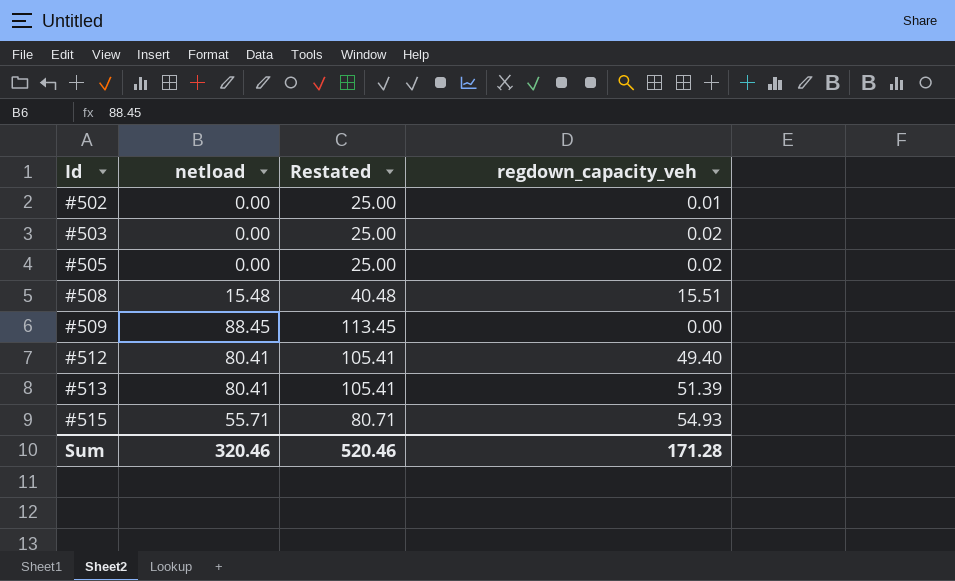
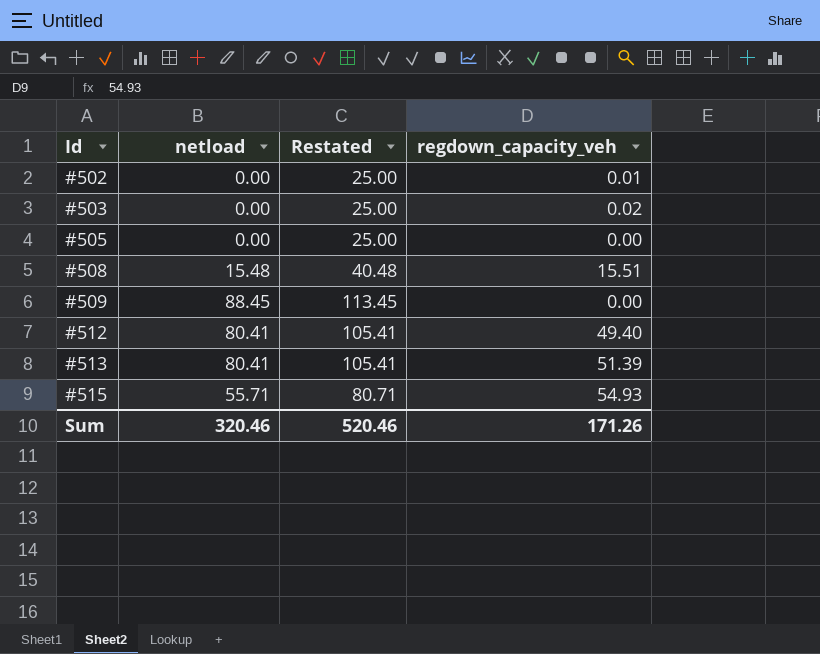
#505 | regdown_capacity_veh: 0.02 -> 0.00
Sum | regdown_capacity_veh: 171.28 -> 171.26

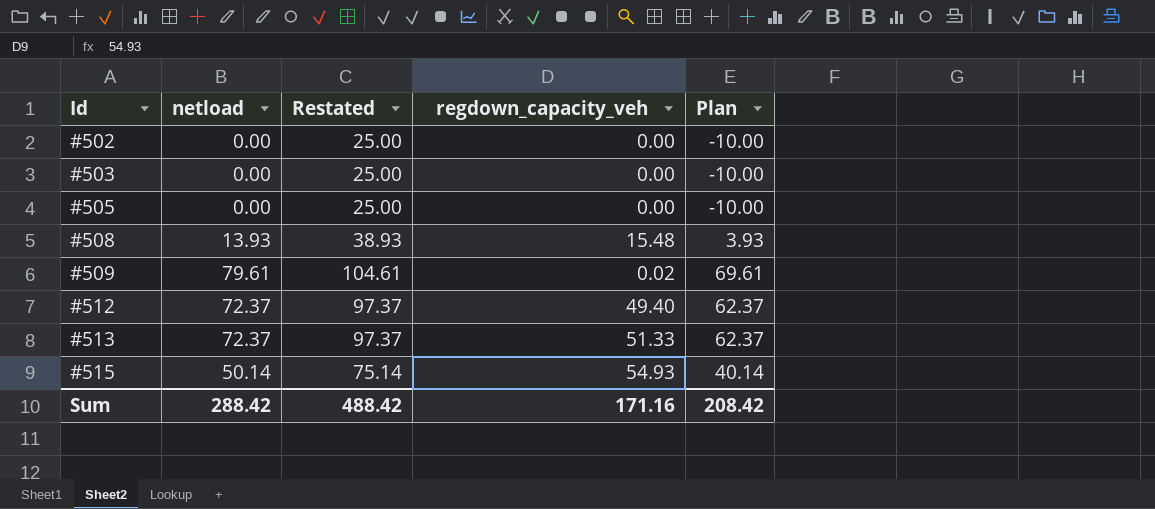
column Plan | formula: none -> [netload] - 10
#502 | regdown_capacity_veh: 0.01 -> 0.00
#503 | regdown_capacity_veh: 0.02 -> 0.00
#508 | netload: 15.48 -> 13.93
#508 | Restated: 40.48 -> 38.93
#508 | regdown_capacity_veh: 15.51 -> 15.48
#509 | netload: 88.45 -> 79.61
#509 | Restated: 113.45 -> 104.61
#509 | regdown_capacity_veh: 0.00 -> 0.02
#512 | netload: 80.41 -> 72.37
#512 | Restated: 105.41 -> 97.37
#513 | netload: 80.41 -> 72.37
#513 | Restated: 105.41 -> 97.37
#513 | regdown_capacity_veh: 51.39 -> 51.33
#515 | netload: 55.71 -> 50.14
#515 | Restated: 80.71 -> 75.14
Sum | netload: 320.46 -> 288.42
Sum | Restated: 520.46 -> 488.42
Sum | regdown_capacity_veh: 171.26 -> 171.16

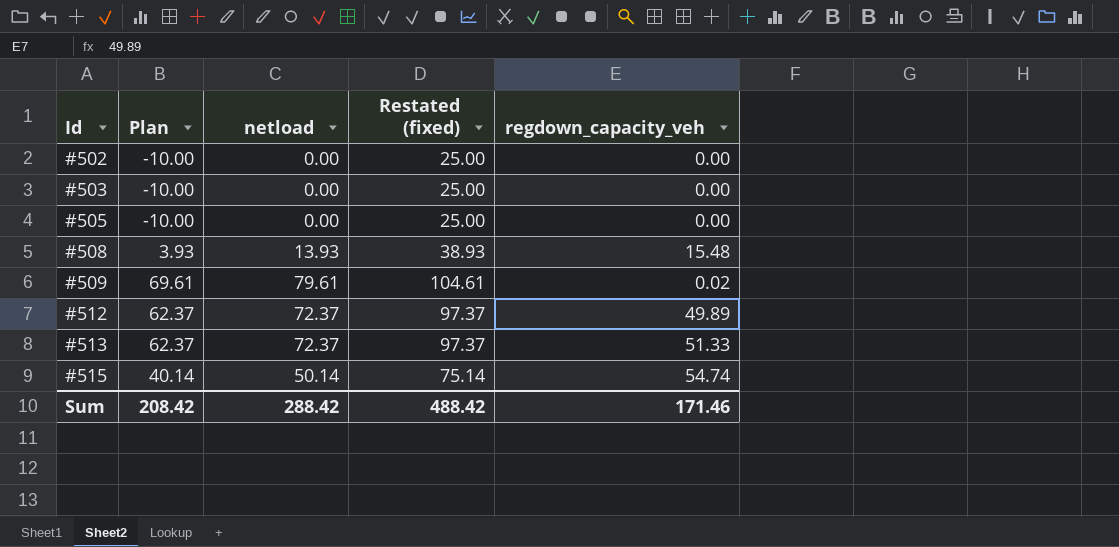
column Plan | position: 5 -> 2
column name: Restated -> Restated (fixed)
#512 | regdown_capacity_veh: 49.40 -> 49.89
#515 | regdown_capacity_veh: 54.93 -> 54.74
Sum | regdown_capacity_veh: 171.16 -> 171.46

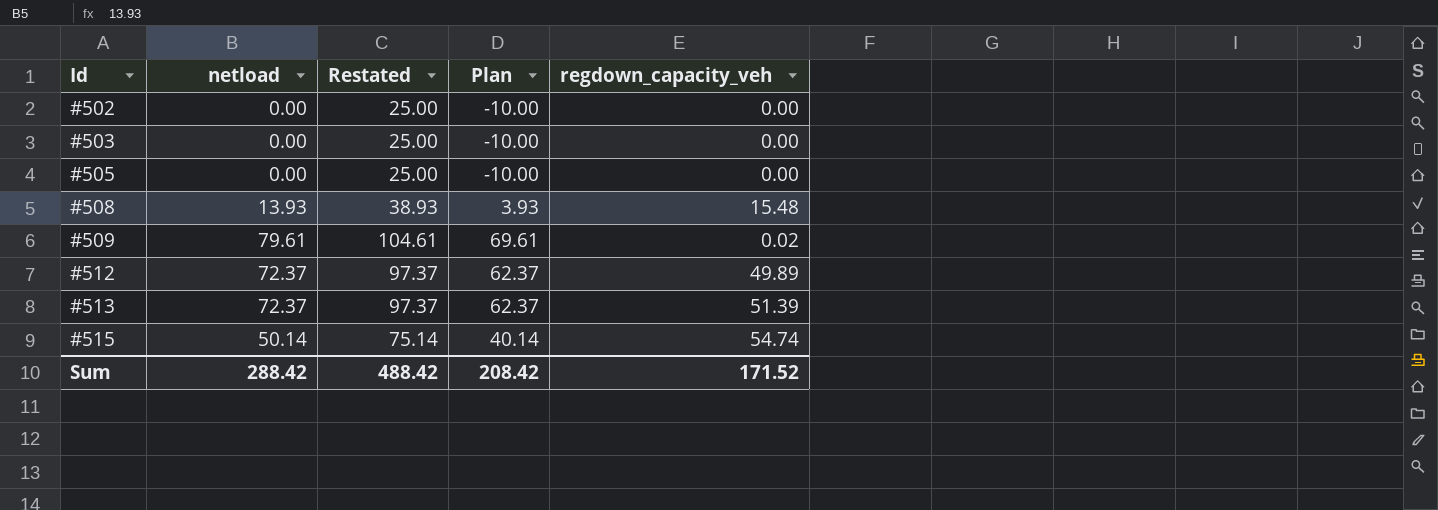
column name: Restated (fixed) -> Restated
column Plan | position: 2 -> 4
#513 | regdown_capacity_veh: 51.33 -> 51.39
Sum | regdown_capacity_veh: 171.46 -> 171.52

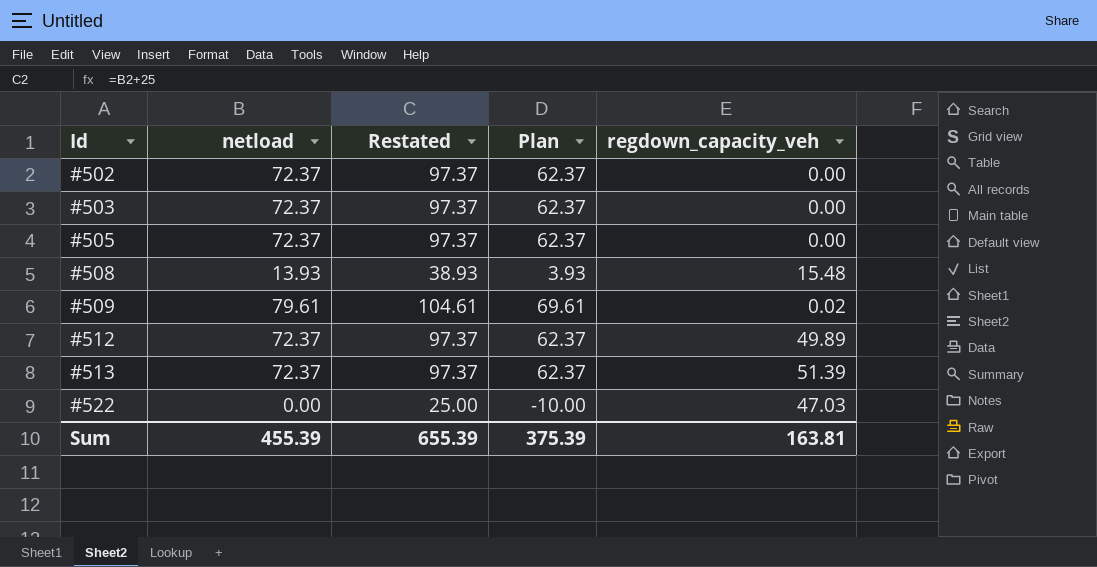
row #515: 50.14 | 75.14 | 40.14 | 54.74 -> none
#502 | netload: 0.00 -> 72.37
#502 | Restated: 25.00 -> 97.37
#502 | Plan: -10.00 -> 62.37
#503 | netload: 0.00 -> 72.37
#503 | Restated: 25.00 -> 97.37
#503 | Plan: -10.00 -> 62.37
#505 | netload: 0.00 -> 72.37
#505 | Restated: 25.00 -> 97.37
#505 | Plan: -10.00 -> 62.37
row #522: none -> 0.00 | 25.00 | -10.00 | 47.03
Sum | netload: 288.42 -> 455.39
Sum | Restated: 488.42 -> 655.39
Sum | Plan: 208.42 -> 375.39
Sum | regdown_capacity_veh: 171.52 -> 163.81

